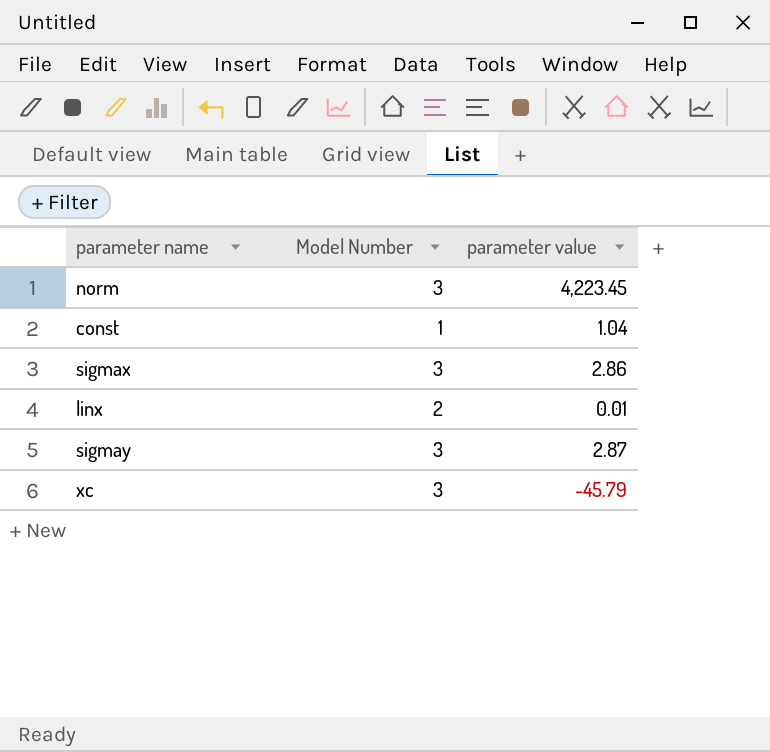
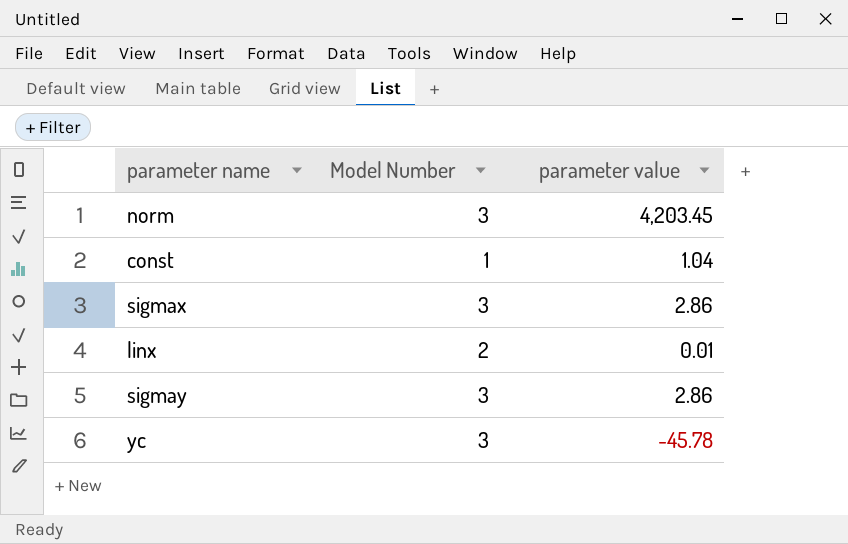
row xc: 3 | -45.79 -> none
norm | parameter value: 4,223.45 -> 4,203.45
sigmay | parameter value: 2.87 -> 2.86
row yc: none -> 3 | -45.78

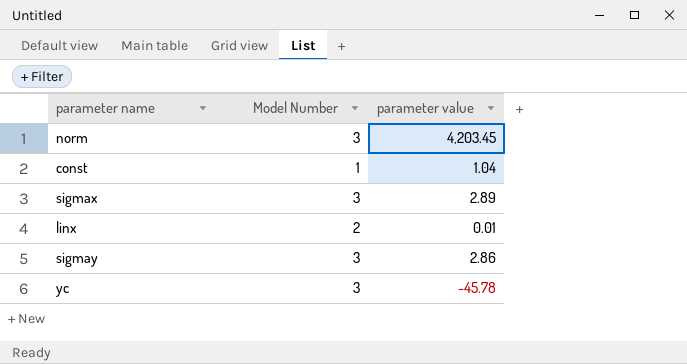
sigmax | parameter value: 2.86 -> 2.89

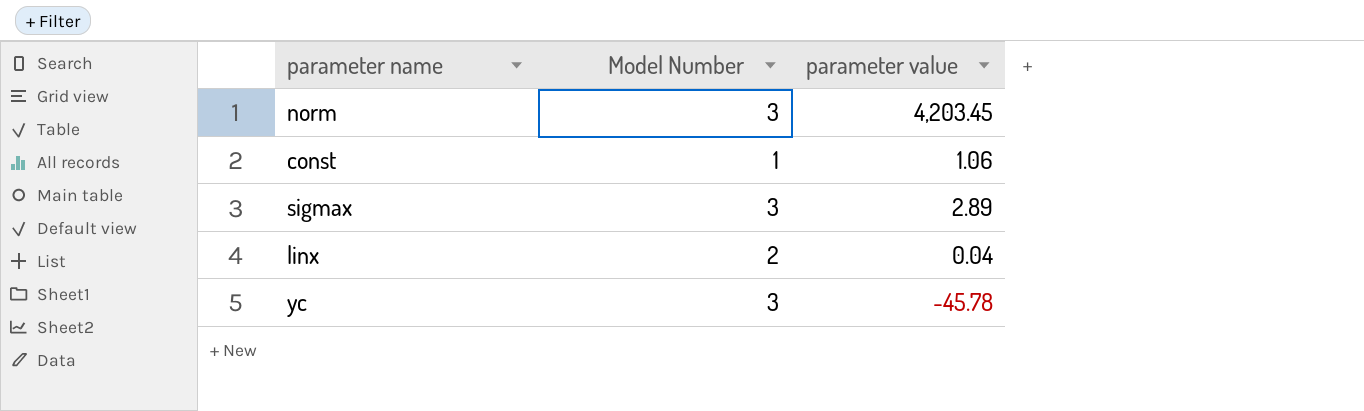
row sigmay: 3 | 2.86 -> none
const | parameter value: 1.04 -> 1.06
linx | parameter value: 0.01 -> 0.04

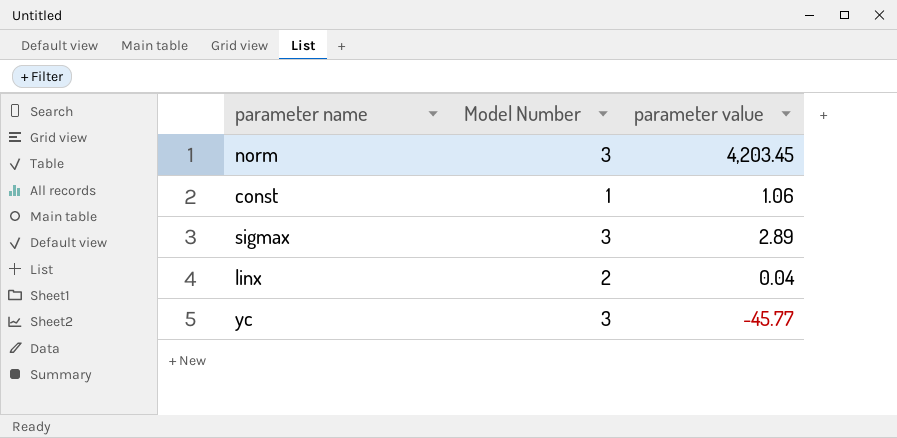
yc | parameter value: -45.78 -> -45.77

